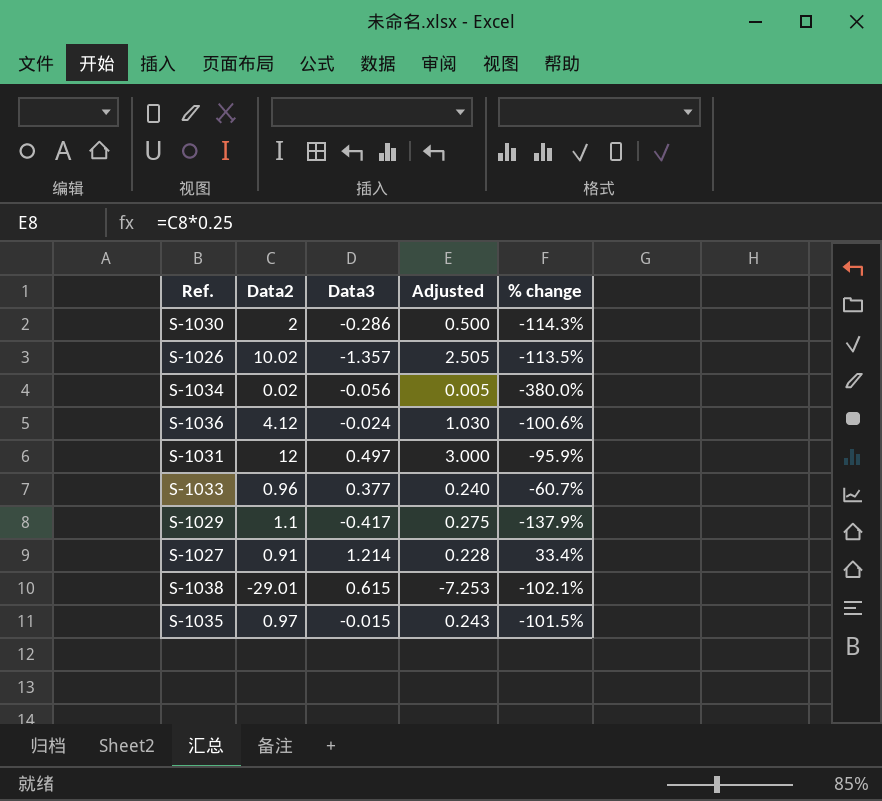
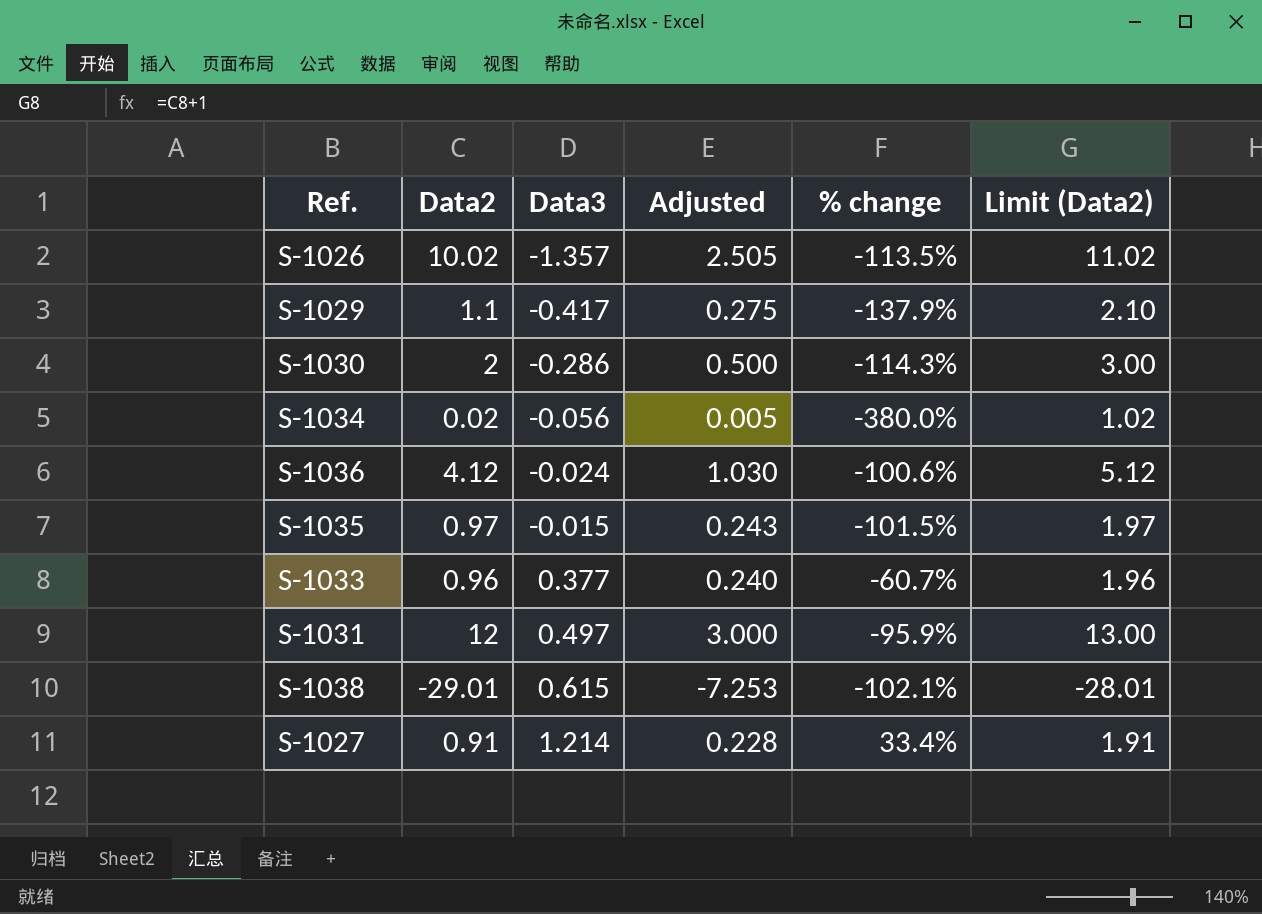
row order: none -> Data3 ascending
column Limit (Data2) | formula: none -> [Data2] + 1

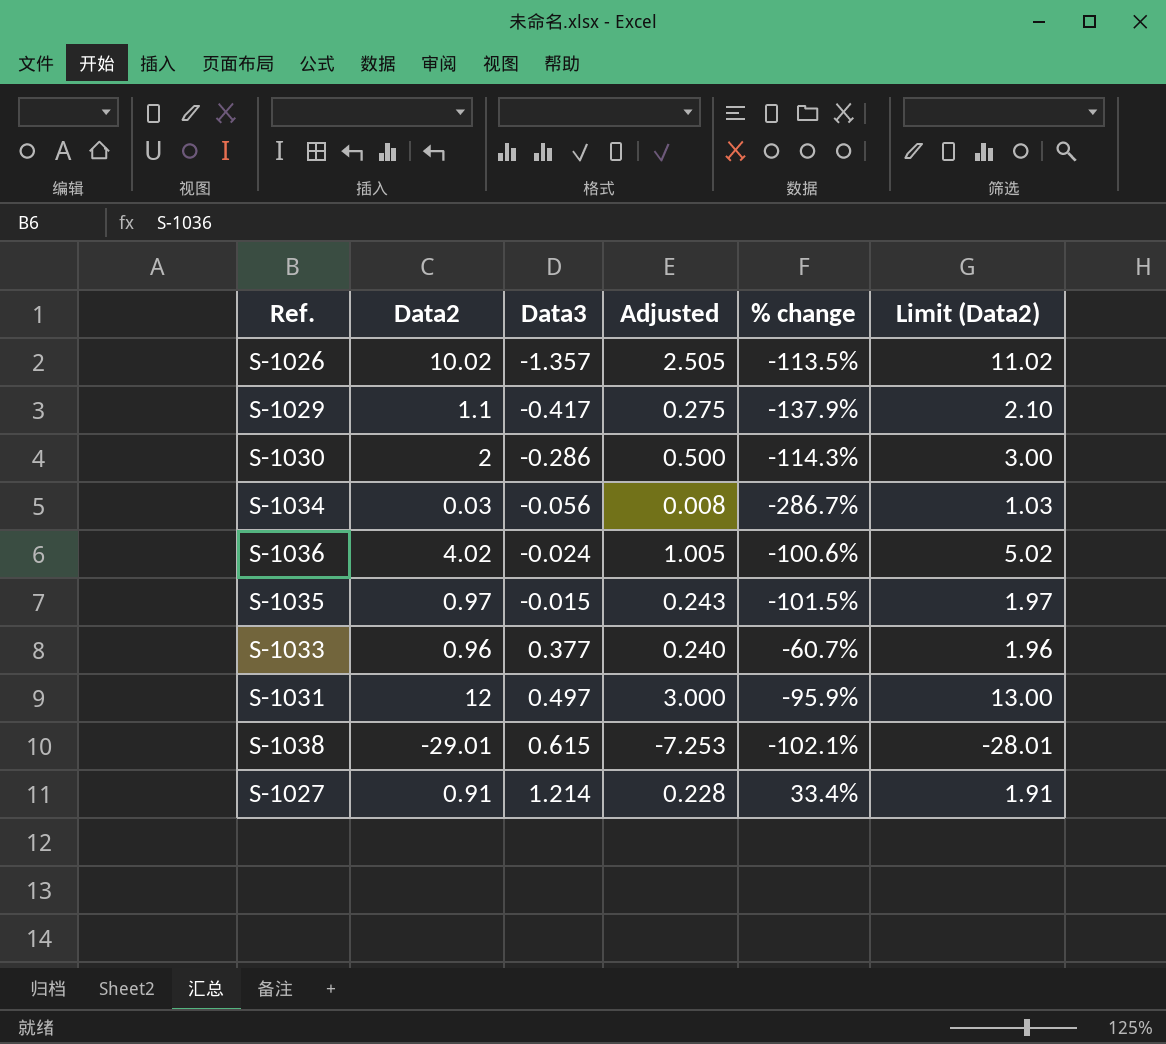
S-1034 | Data2: 0.02 -> 0.03
S-1034 | Adjusted: 0.005 -> 0.008
S-1034 | % change: -380.0% -> -286.7%
S-1034 | Limit (Data2): 1.02 -> 1.03
S-1036 | Data2: 4.12 -> 4.02
S-1036 | Adjusted: 1.030 -> 1.005
S-1036 | Limit (Data2): 5.12 -> 5.02

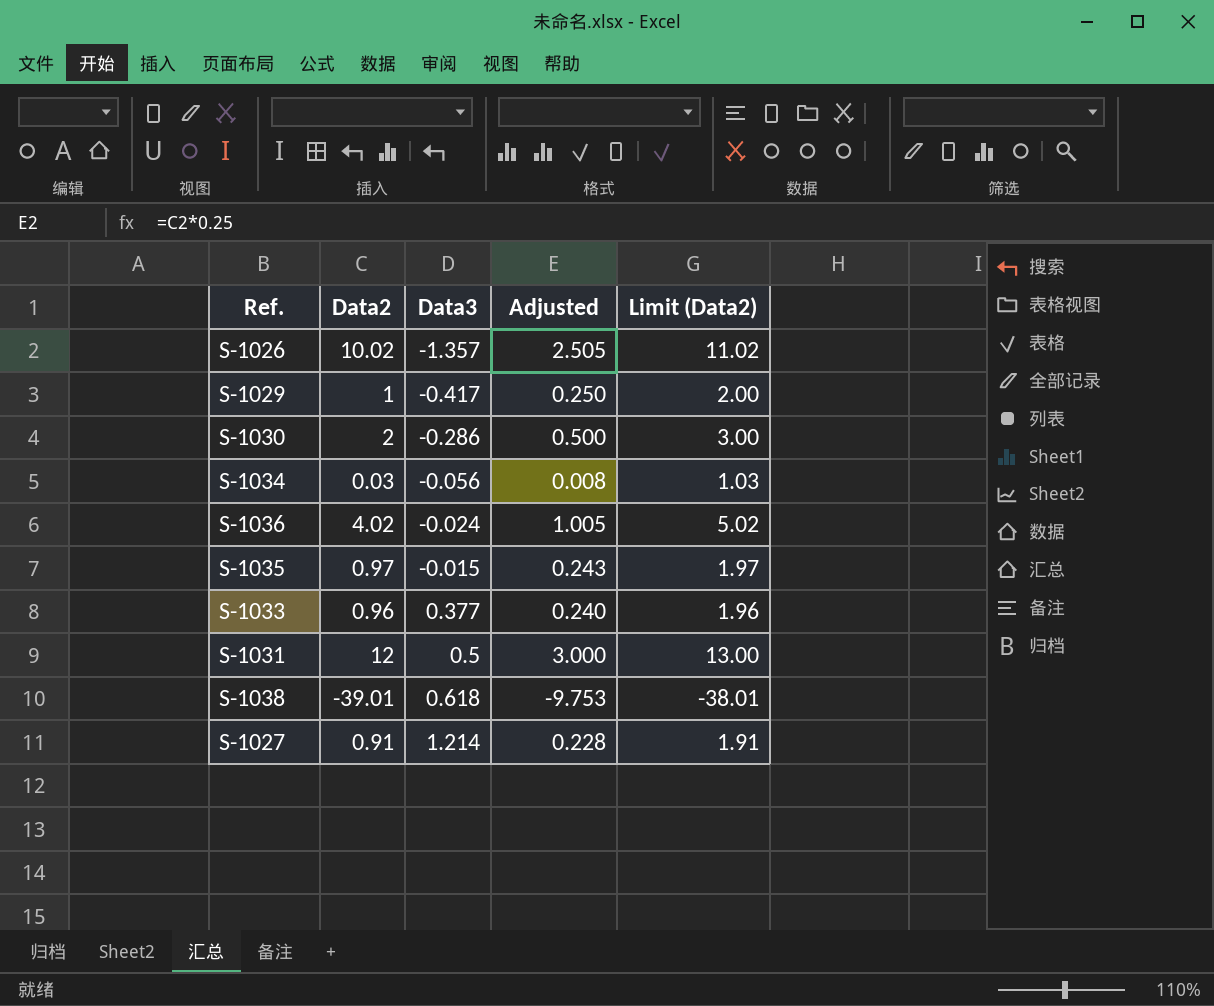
column % change | formula: ([Data3] - [Data2]) / [Data2] -> none
S-1029 | Data2: 1.1 -> 1
S-1029 | Adjusted: 0.275 -> 0.250
S-1029 | Limit (Data2): 2.10 -> 2.00
S-1031 | Data3: 0.497 -> 0.5
S-1038 | Data2: -29.01 -> -39.01
S-1038 | Data3: 0.615 -> 0.618
S-1038 | Adjusted: -7.253 -> -9.753
S-1038 | Limit (Data2): -28.01 -> -38.01

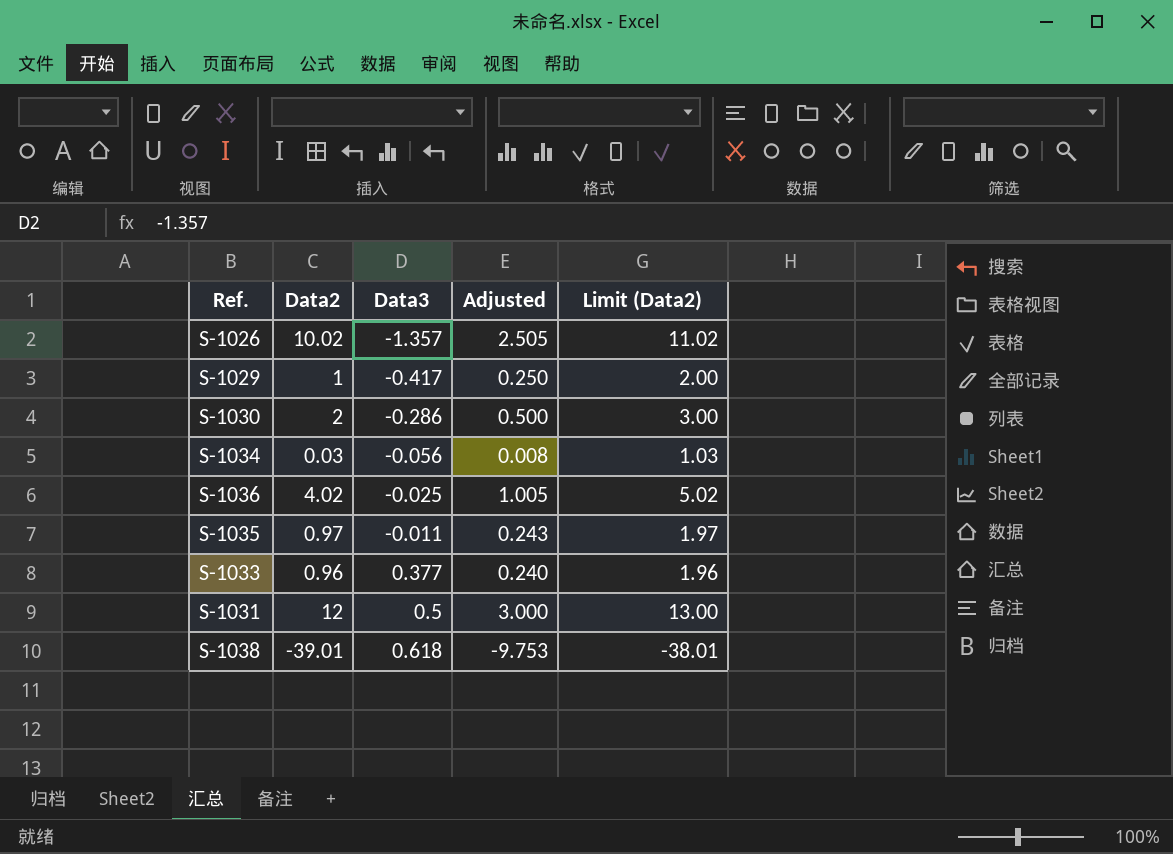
row S-1027: 0.91 | 1.214 | 0.228 | 1.91 -> none
S-1036 | Data3: -0.024 -> -0.025
S-1035 | Data3: -0.015 -> -0.011

